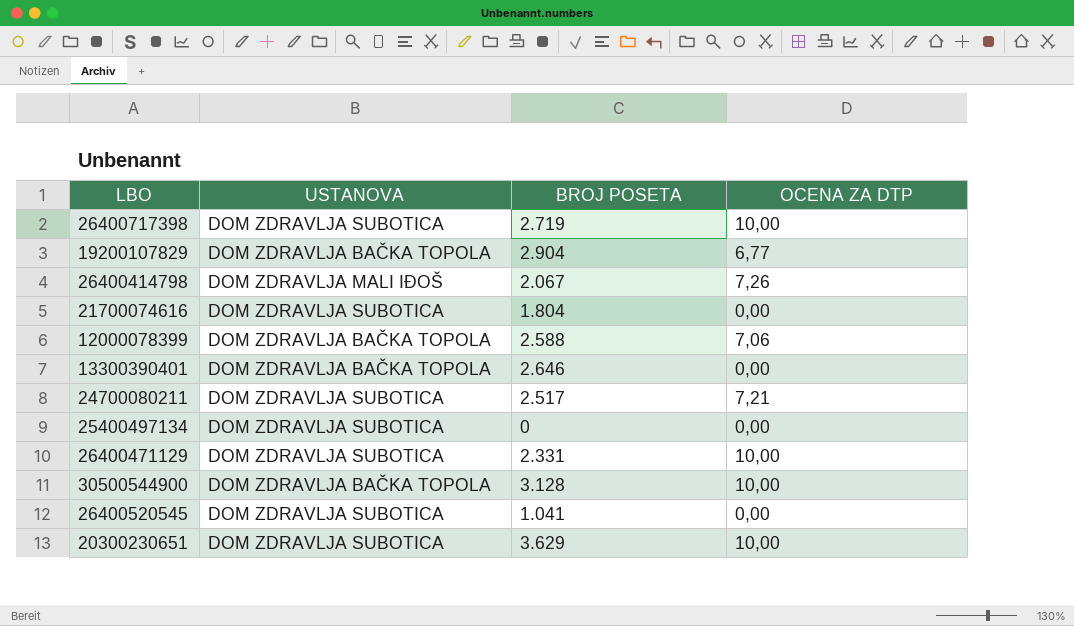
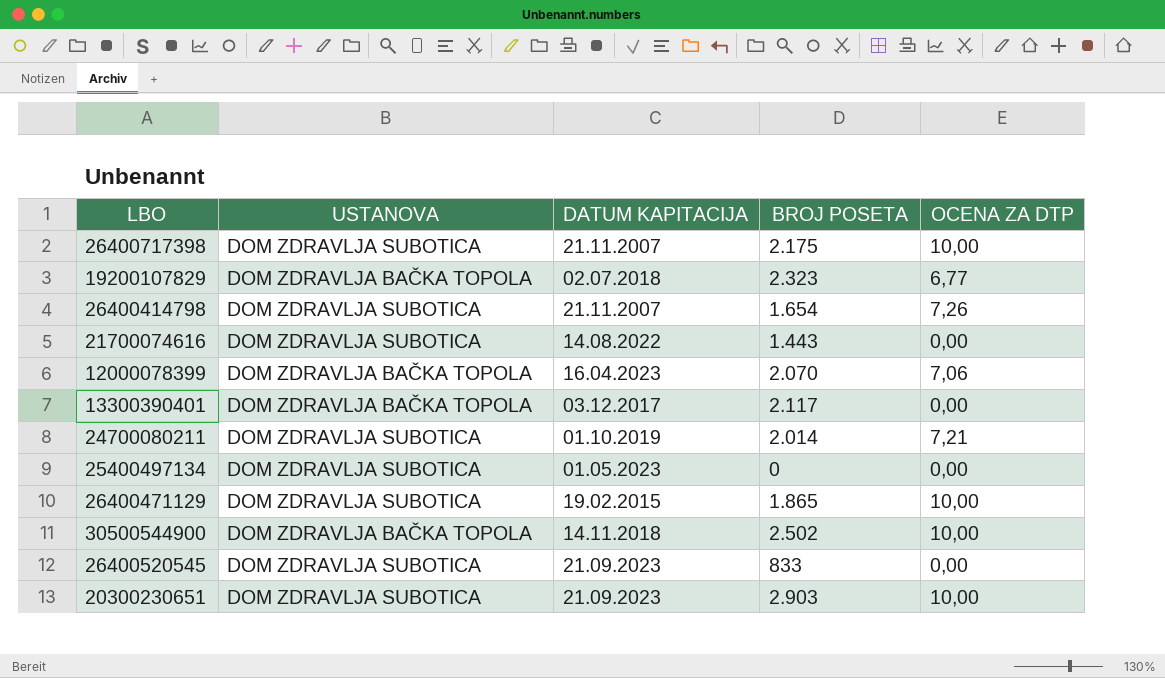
column DATUM KAPITACIJA | position: none -> 3
26400717398 | BROJ POSETA: 2.719 -> 2.175
19200107829 | BROJ POSETA: 2.904 -> 2.323
26400414798 | USTANOVA: DOM ZDRAVLJA MALI IĐOŠ -> DOM ZDRAVLJA SUBOTICA
26400414798 | BROJ POSETA: 2.067 -> 1.654
21700074616 | BROJ POSETA: 1.804 -> 1.443
12000078399 | BROJ POSETA: 2.588 -> 2.070
13300390401 | BROJ POSETA: 2.646 -> 2.117
24700080211 | BROJ POSETA: 2.517 -> 2.014
26400471129 | BROJ POSETA: 2.331 -> 1.865
30500544900 | BROJ POSETA: 3.128 -> 2.502
26400520545 | BROJ POSETA: 1.041 -> 833
20300230651 | BROJ POSETA: 3.629 -> 2.903

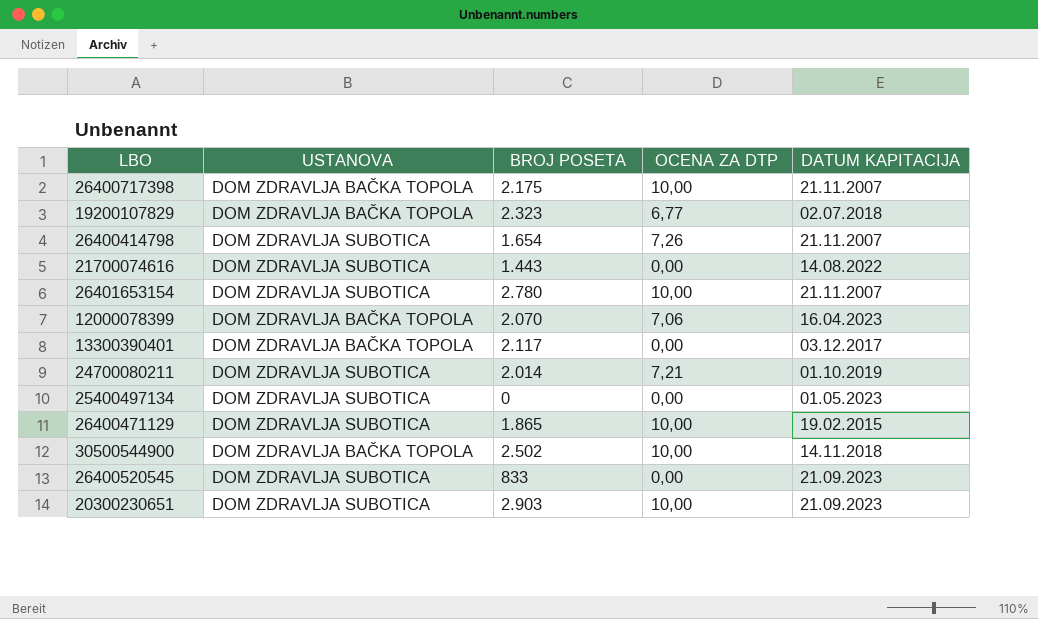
column DATUM KAPITACIJA | position: 3 -> 5
26400717398 | USTANOVA: DOM ZDRAVLJA SUBOTICA -> DOM ZDRAVLJA BAČKA TOPOLA
row 26401653154: none -> DOM ZDRAVLJA SUBOTICA | 2.780 | 10,00 | 21.11.2007

